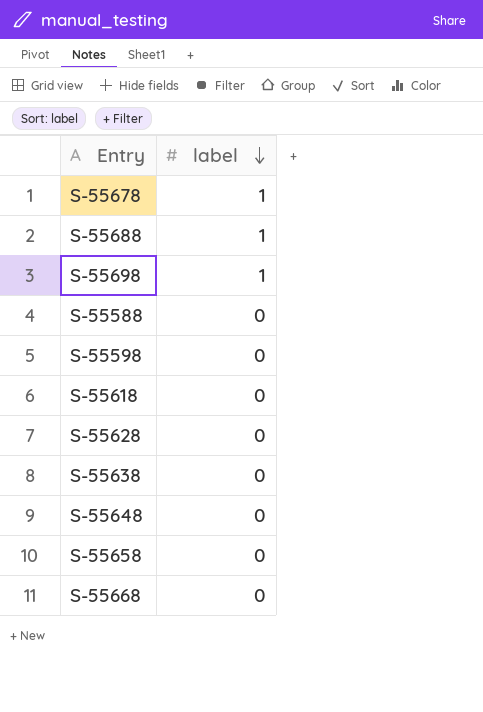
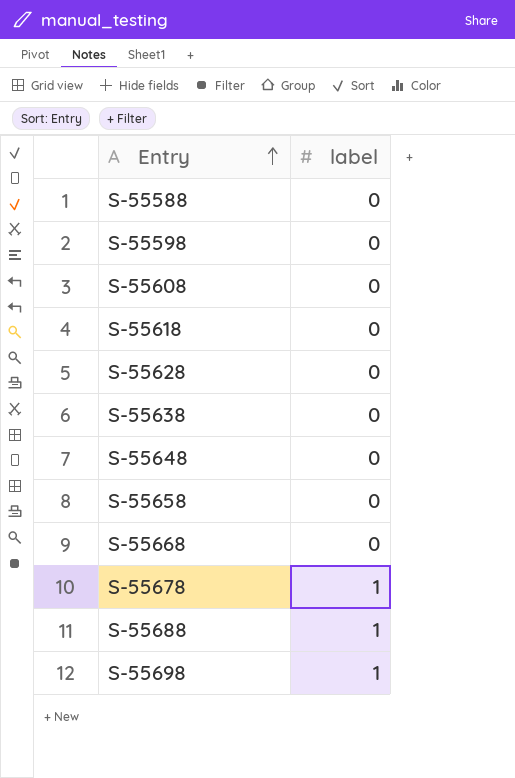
row order: label descending -> Entry ascending
row S-55608: none -> 0

